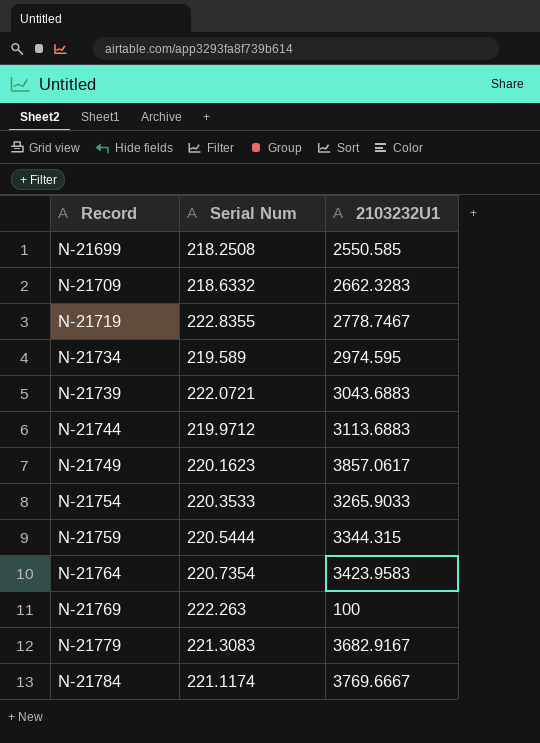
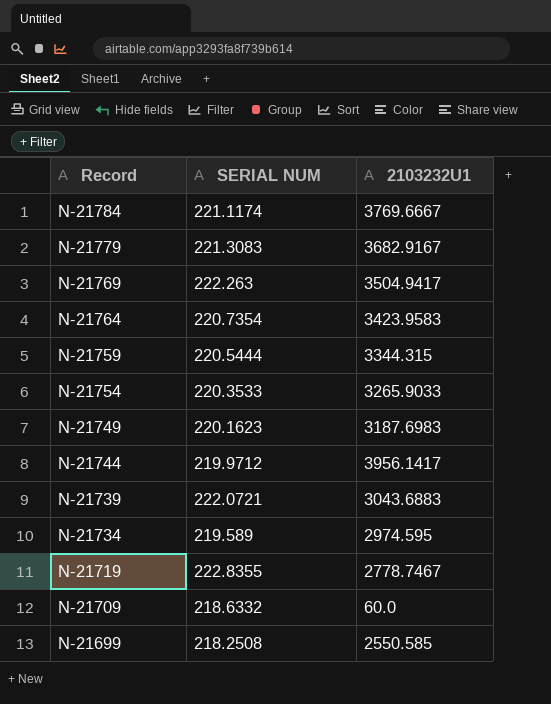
row order: Record ascending -> Record descending
column name: Serial Num -> SERIAL NUM
N-21769 | 2103232U1: 100 -> 3504.9417
N-21749 | 2103232U1: 3857.0617 -> 3187.6983
N-21744 | 2103232U1: 3113.6883 -> 3956.1417
N-21709 | 2103232U1: 2662.3283 -> 60.0

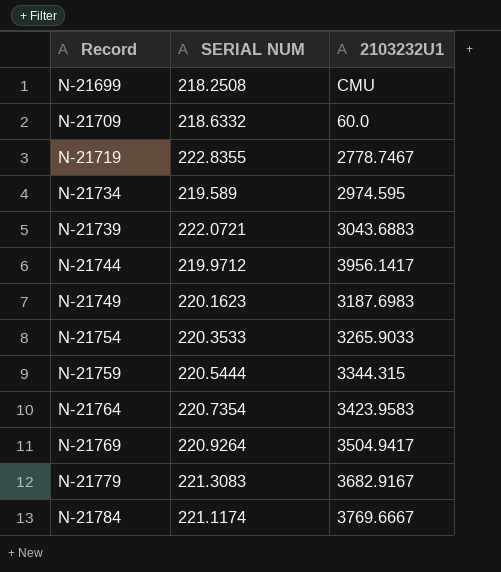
row order: Record descending -> Record ascending
N-21699 | 2103232U1: 2550.585 -> CMU
N-21769 | SERIAL NUM: 222.263 -> 220.9264

